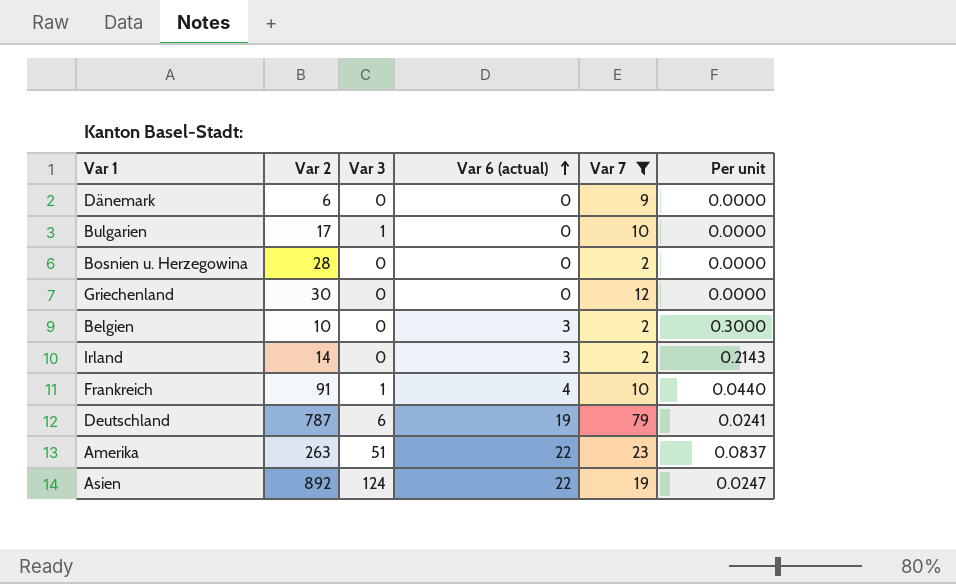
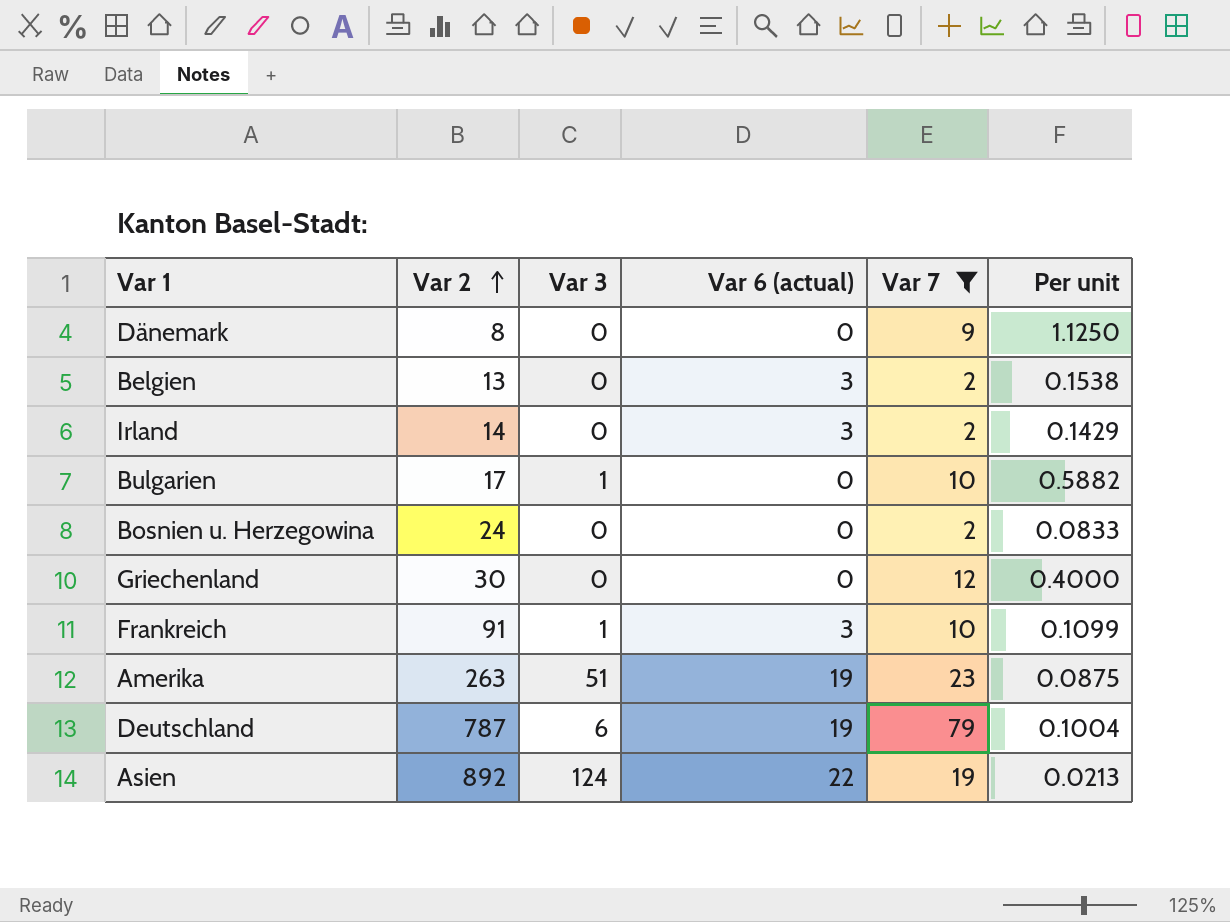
row order: Var 6 (actual) ascending -> Var 2 ascending
column Per unit | formula: [Var 6 (actual)] / [Var 2] -> [Var 7] / [Var 2]
Dänemark | Var 2: 6 -> 8
Belgien | Var 2: 10 -> 13
Bosnien u. Herzegowina | Var 2: 28 -> 24
Frankreich | Var 6 (actual): 4 -> 3
Amerika | Var 6 (actual): 22 -> 19

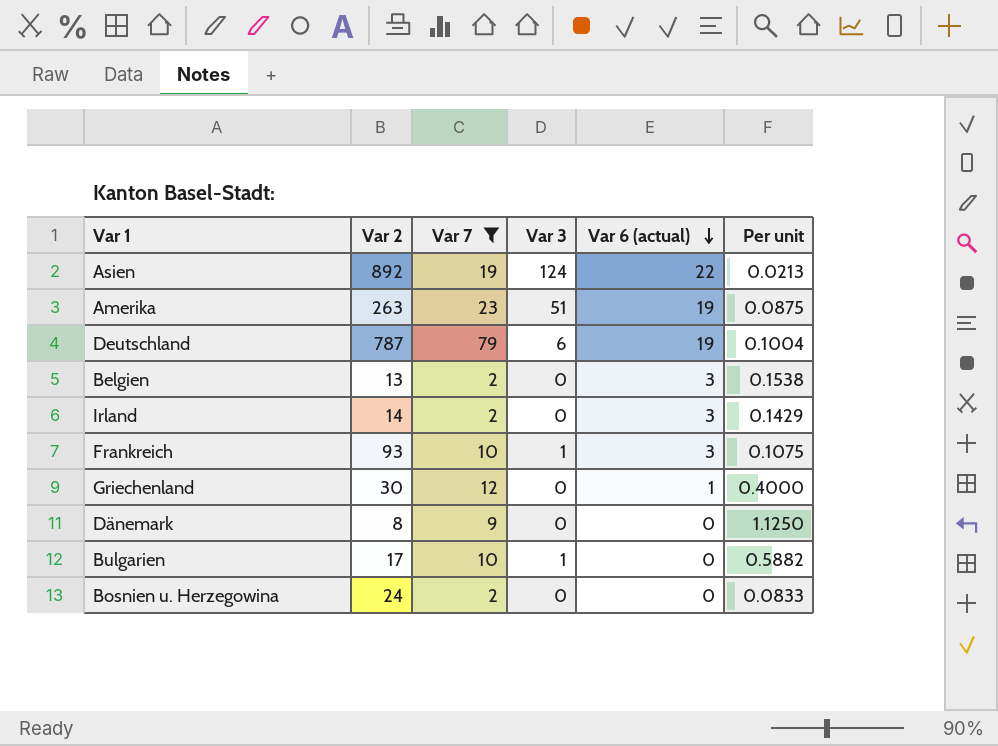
row order: Var 2 ascending -> Var 6 (actual) descending
column Var 7 | position: 5 -> 3
Frankreich | Var 2: 91 -> 93
Frankreich | Per unit: 0.1099 -> 0.1075
Griechenland | Var 6 (actual): 0 -> 1

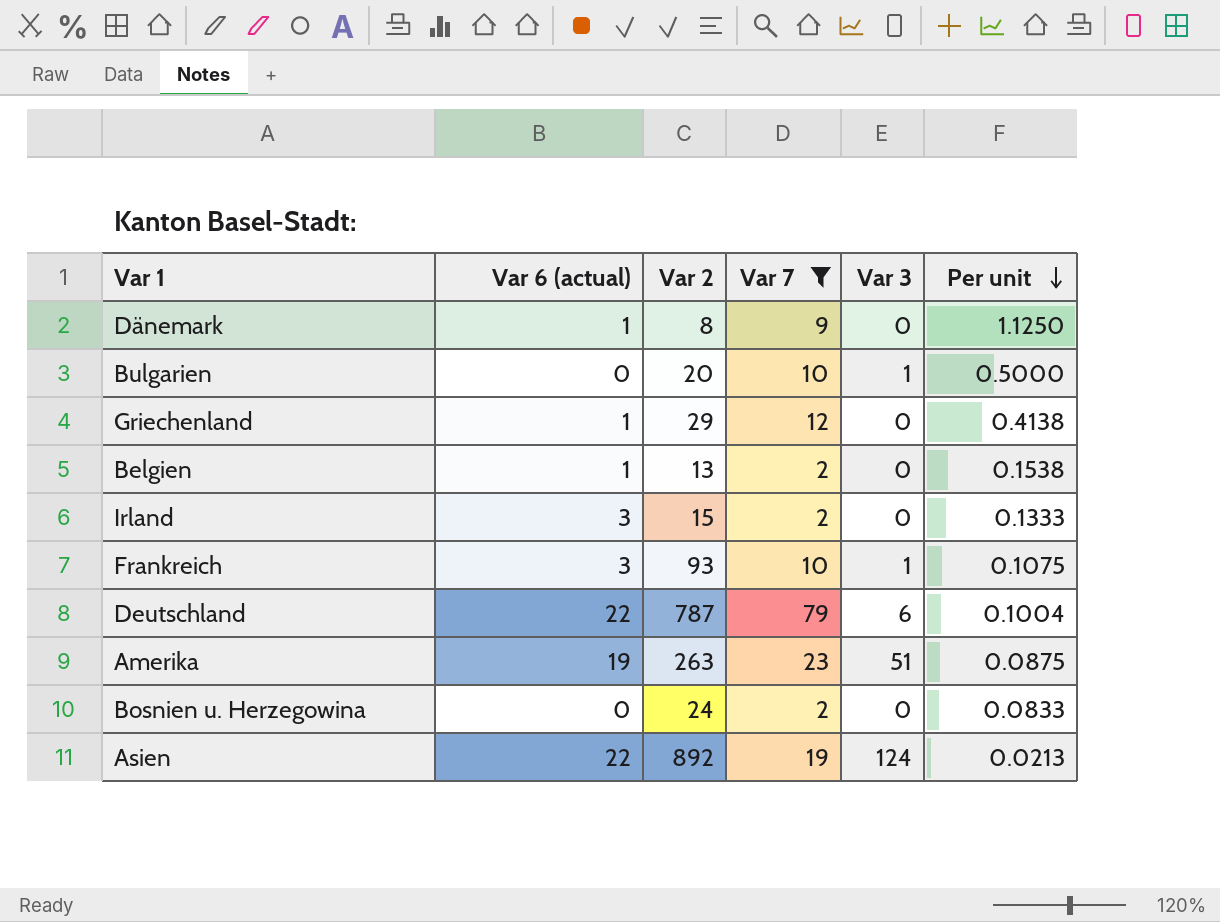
row order: Var 6 (actual) descending -> Per unit descending
column Var 6 (actual) | position: 5 -> 2
Dänemark | Var 6 (actual): 0 -> 1
Bulgarien | Var 2: 17 -> 20
Bulgarien | Per unit: 0.5882 -> 0.5000
Griechenland | Var 2: 30 -> 29
Griechenland | Per unit: 0.4000 -> 0.4138
Belgien | Var 6 (actual): 3 -> 1
Irland | Var 2: 14 -> 15
Irland | Per unit: 0.1429 -> 0.1333
Deutschland | Var 6 (actual): 19 -> 22

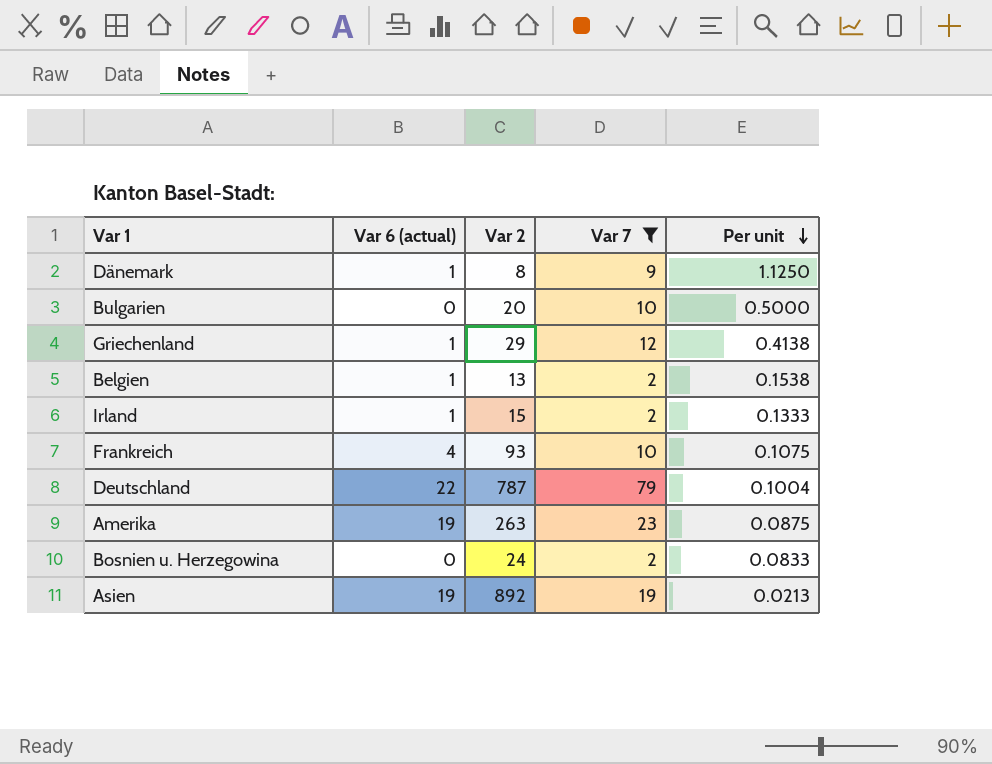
column Var 3 | position: 5 -> none
Irland | Var 6 (actual): 3 -> 1
Frankreich | Var 6 (actual): 3 -> 4
Asien | Var 6 (actual): 22 -> 19

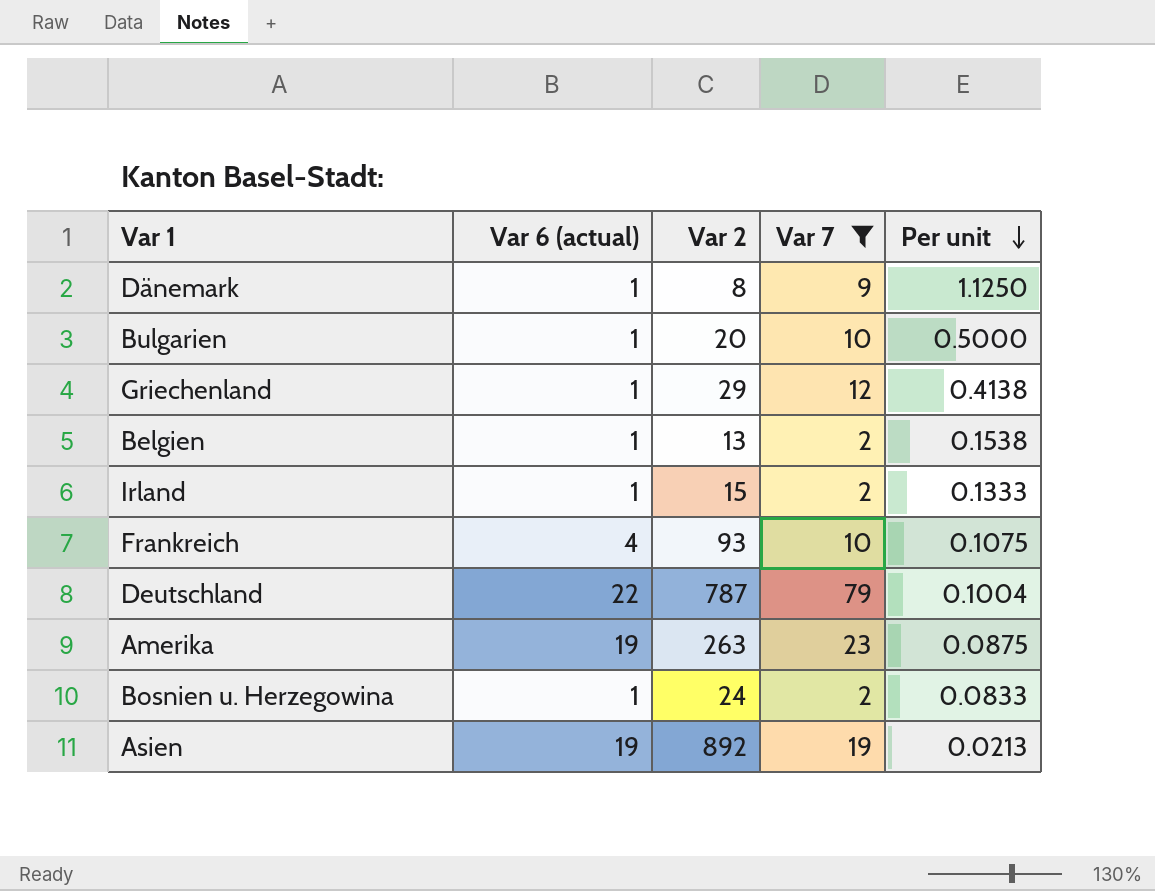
Bulgarien | Var 6 (actual): 0 -> 1
Bosnien u. Herzegowina | Var 6 (actual): 0 -> 1

